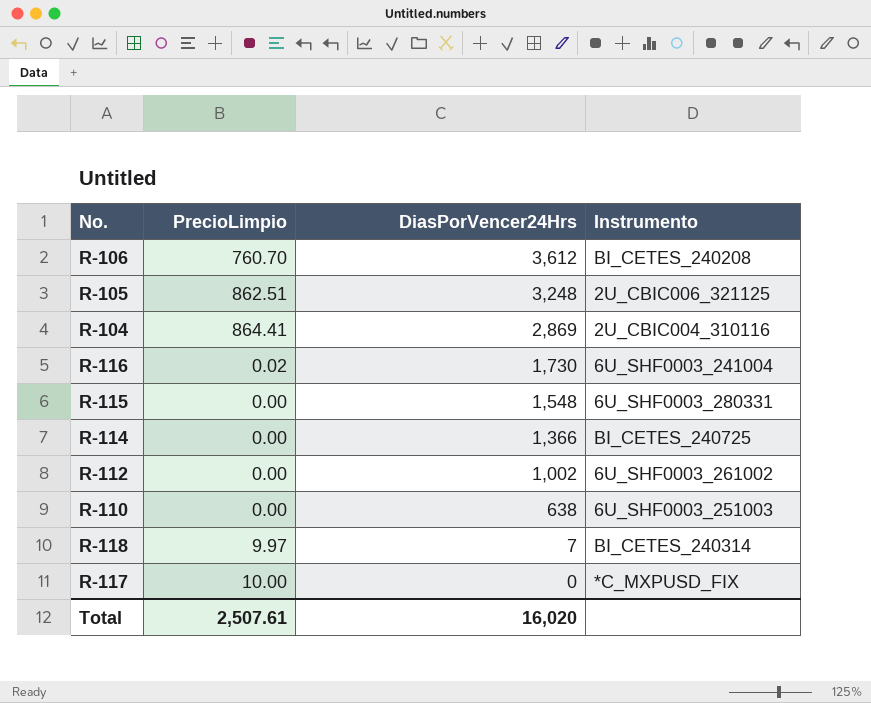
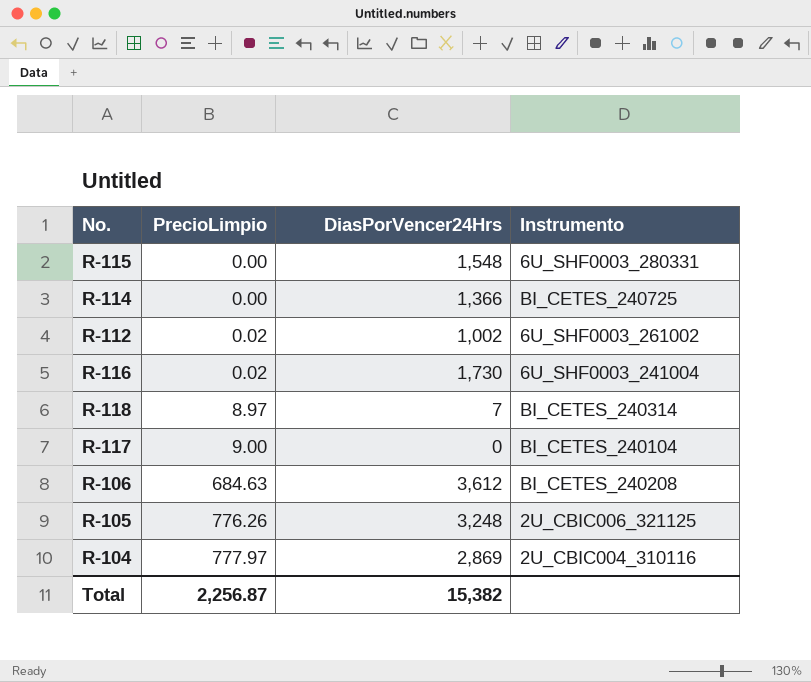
row order: DiasPorVencer24Hrs descending -> PrecioLimpio ascending
row R-110: 0.00 | 638 | 6U_SHF0003_251003 -> none
R-112 | PrecioLimpio: 0.00 -> 0.02
R-118 | PrecioLimpio: 9.97 -> 8.97
R-117 | PrecioLimpio: 10.00 -> 9.00
R-117 | Instrumento: *C_MXPUSD_FIX -> BI_CETES_240104
R-106 | PrecioLimpio: 760.70 -> 684.63
R-105 | PrecioLimpio: 862.51 -> 776.26
R-104 | PrecioLimpio: 864.41 -> 777.97
Total | PrecioLimpio: 2,507.61 -> 2,256.87
Total | DiasPorVencer24Hrs: 16,020 -> 15,382

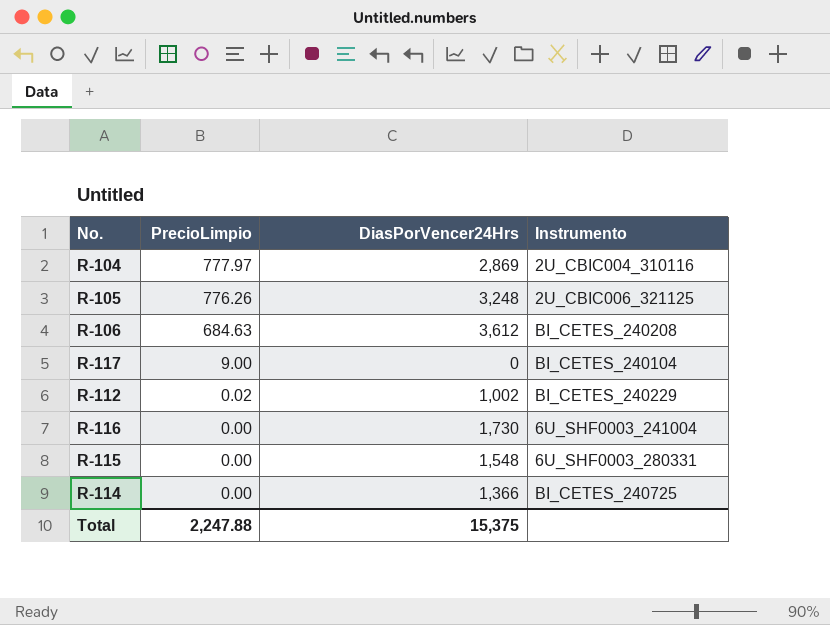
row order: PrecioLimpio ascending -> PrecioLimpio descending
row R-118: 8.97 | 7 | BI_CETES_240314 -> none
R-112 | Instrumento: 6U_SHF0003_261002 -> BI_CETES_240229
R-116 | PrecioLimpio: 0.02 -> 0.00
Total | PrecioLimpio: 2,256.87 -> 2,247.88
Total | DiasPorVencer24Hrs: 15,382 -> 15,375

